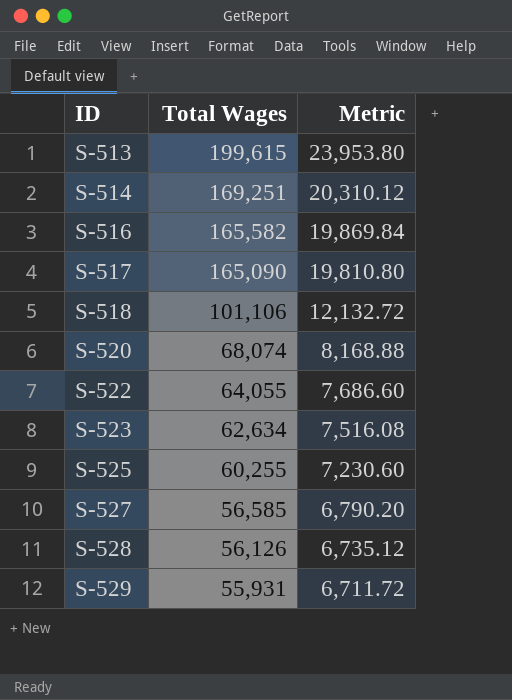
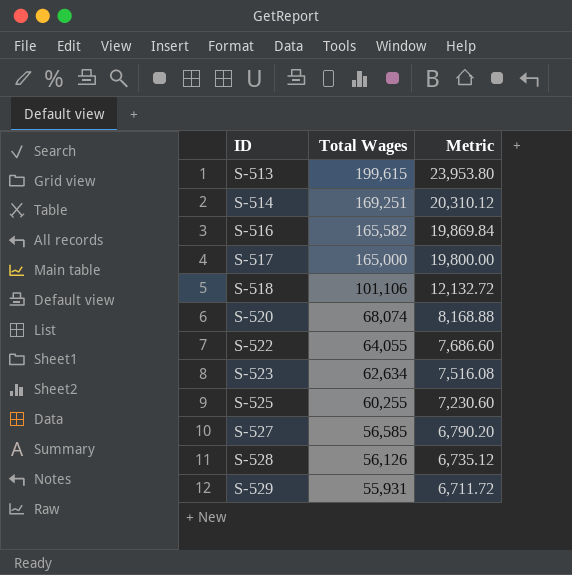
S-517 | Total Wages: 165,090 -> 165,000
S-517 | Metric: 19,810.80 -> 19,800.00

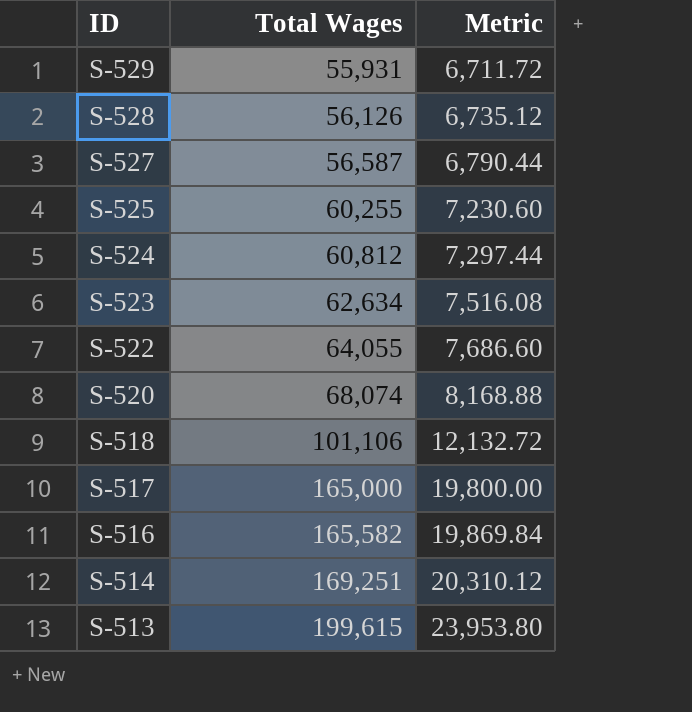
row order: ID ascending -> ID descending
S-527 | Total Wages: 56,585 -> 56,587
S-527 | Metric: 6,790.20 -> 6,790.44
row S-524: none -> 60,812 | 7,297.44

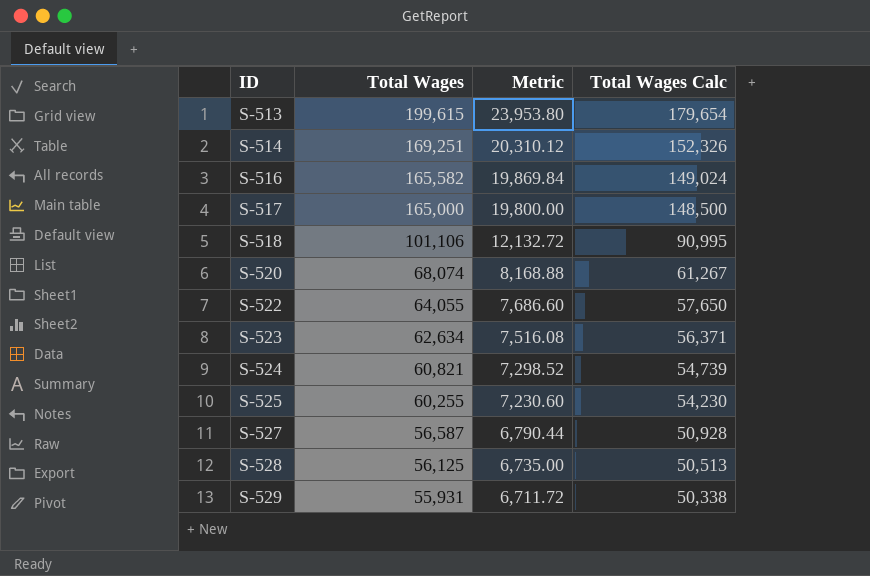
row order: ID descending -> ID ascending
column Total Wages Calc | formula: none -> [Total Wages] * 0.9
S-524 | Total Wages: 60,812 -> 60,821
S-524 | Metric: 7,297.44 -> 7,298.52
S-528 | Total Wages: 56,126 -> 56,125
S-528 | Metric: 6,735.12 -> 6,735.00

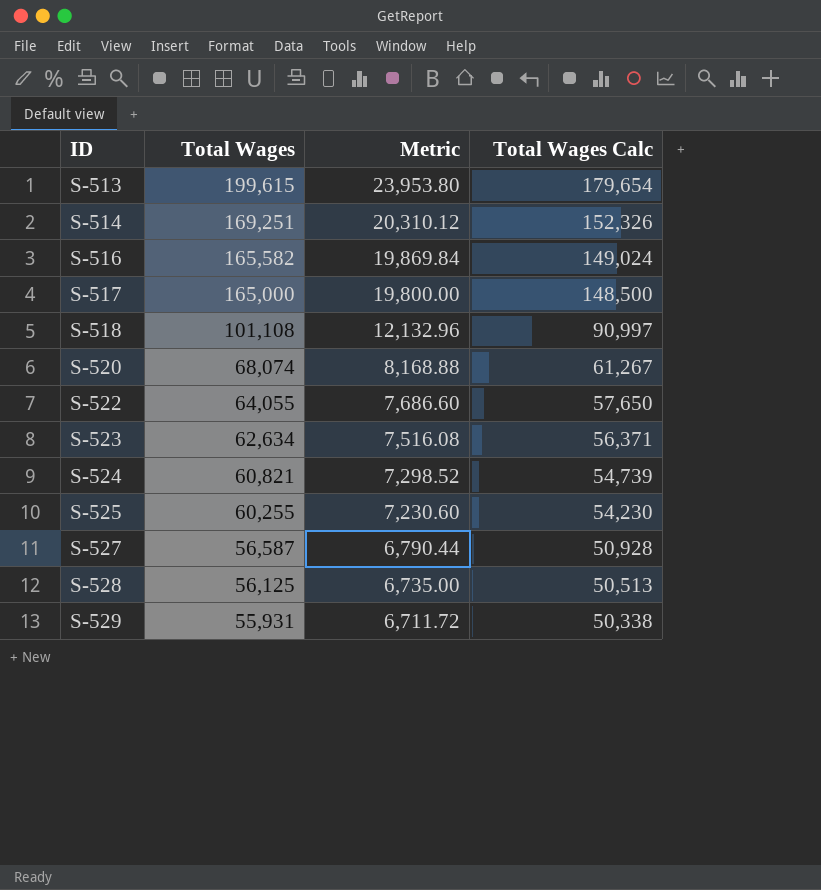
S-518 | Total Wages: 101,106 -> 101,108
S-518 | Metric: 12,132.72 -> 12,132.96
S-518 | Total Wages Calc: 90,995 -> 90,997

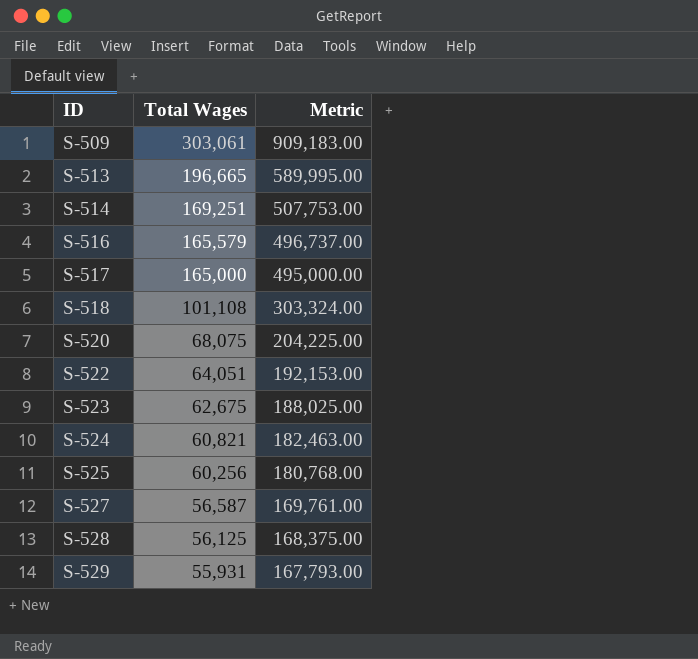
column Total Wages Calc | formula: [Total Wages] * 0.9 -> none
column Metric | formula: [Total Wages] * 0.12 -> [Total Wages] * 3
row S-509: none -> 303,061 | 909,183.00
S-513 | Total Wages: 199,615 -> 196,665
S-516 | Total Wages: 165,582 -> 165,579
S-520 | Total Wages: 68,074 -> 68,075
S-522 | Total Wages: 64,055 -> 64,051
S-523 | Total Wages: 62,634 -> 62,675
S-525 | Total Wages: 60,255 -> 60,256

